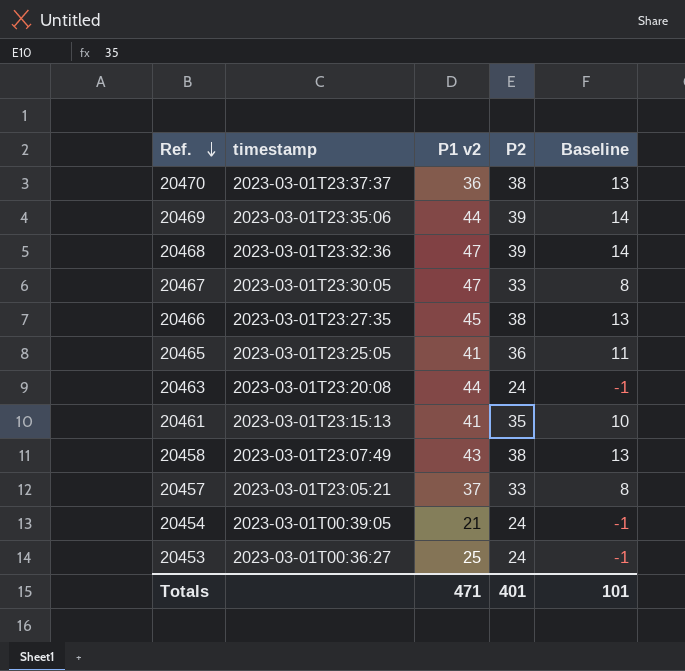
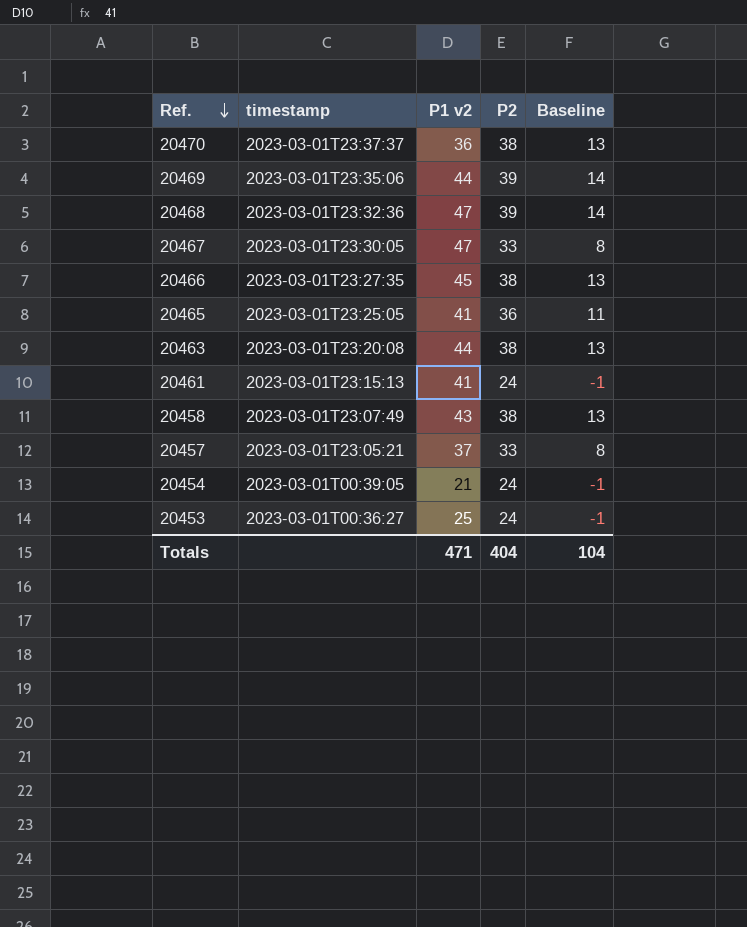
20463 | P2: 24 -> 38
20463 | Baseline: -1 -> 13
20461 | P2: 35 -> 24
20461 | Baseline: 10 -> -1
Totals | P2: 401 -> 404
Totals | Baseline: 101 -> 104

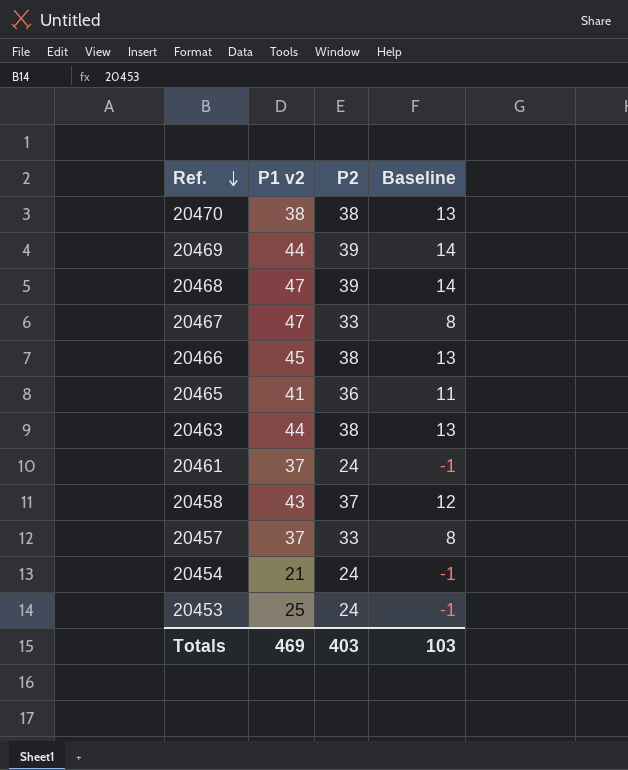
column timestamp | position: 2 -> none
20470 | P1 v2: 36 -> 38
20461 | P1 v2: 41 -> 37
20458 | P2: 38 -> 37
20458 | Baseline: 13 -> 12
Totals | P1 v2: 471 -> 469
Totals | P2: 404 -> 403
Totals | Baseline: 104 -> 103

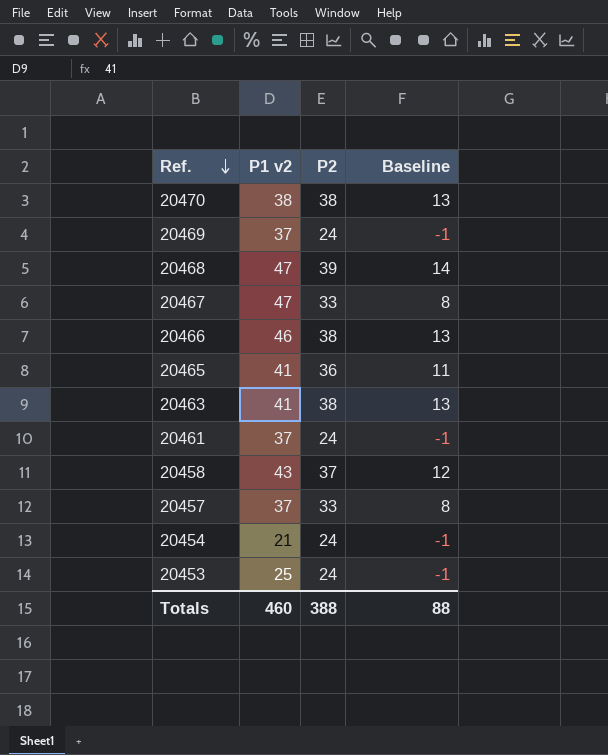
20469 | P1 v2: 44 -> 37
20469 | P2: 39 -> 24
20469 | Baseline: 14 -> -1
20466 | P1 v2: 45 -> 46
20463 | P1 v2: 44 -> 41
Totals | P1 v2: 469 -> 460
Totals | P2: 403 -> 388
Totals | Baseline: 103 -> 88

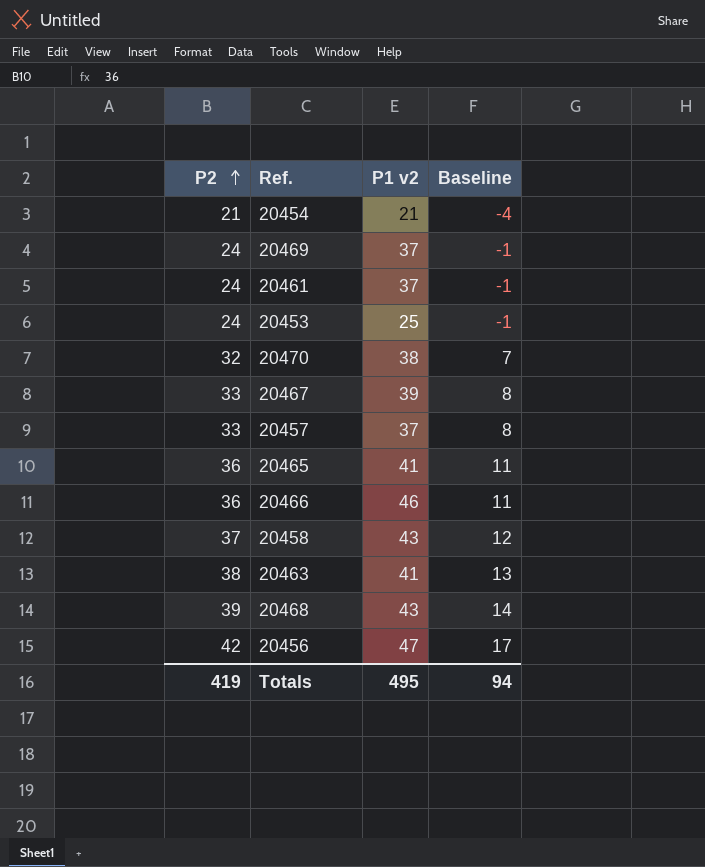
row order: Ref. descending -> P2 ascending
column P2 | position: 3 -> 1
20454 | P2: 24 -> 21
20454 | Baseline: -1 -> -4
20470 | P2: 38 -> 32
20470 | Baseline: 13 -> 7
20467 | P1 v2: 47 -> 39
20466 | P2: 38 -> 36
20466 | Baseline: 13 -> 11
20468 | P1 v2: 47 -> 43
row 20456: none -> 42 | 47 | 17
Totals | P2: 388 -> 419
Totals | P1 v2: 460 -> 495
Totals | Baseline: 88 -> 94

